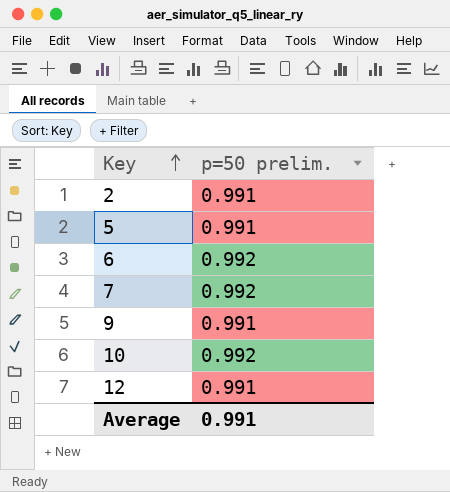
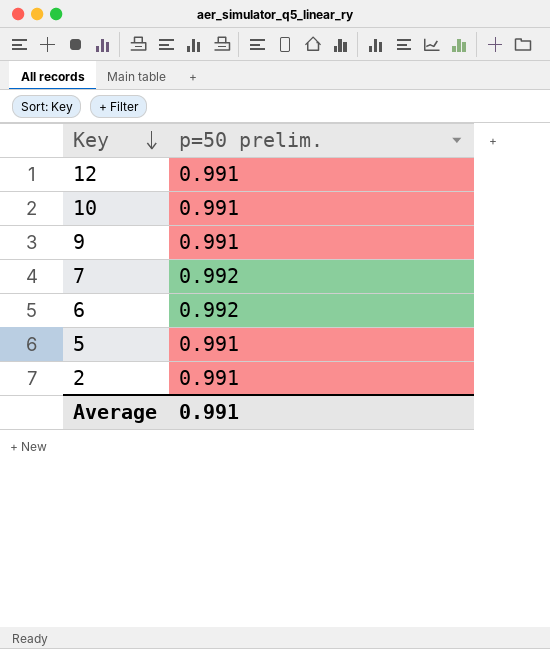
row order: Key ascending -> Key descending
10 | p=50 prelim.: 0.992 -> 0.991

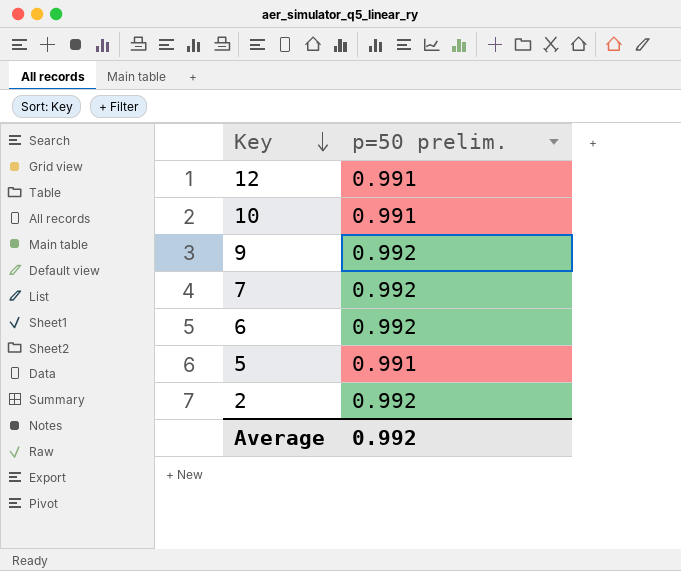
9 | p=50 prelim.: 0.991 -> 0.992
2 | p=50 prelim.: 0.991 -> 0.992
Average | p=50 prelim.: 0.991 -> 0.992

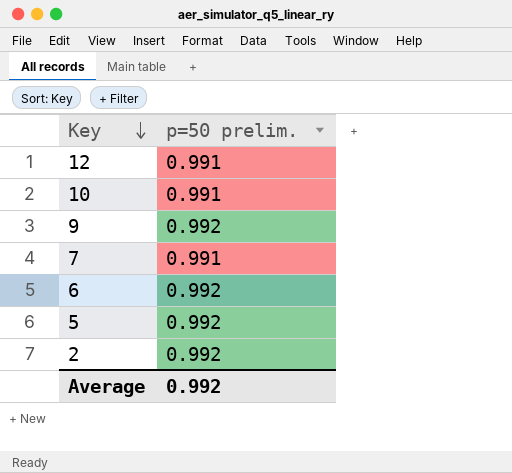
7 | p=50 prelim.: 0.992 -> 0.991
5 | p=50 prelim.: 0.991 -> 0.992

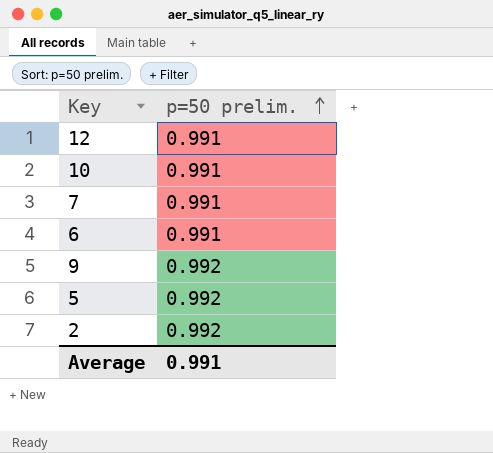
row order: Key descending -> p=50 prelim. ascending
6 | p=50 prelim.: 0.992 -> 0.991
Average | p=50 prelim.: 0.992 -> 0.991

